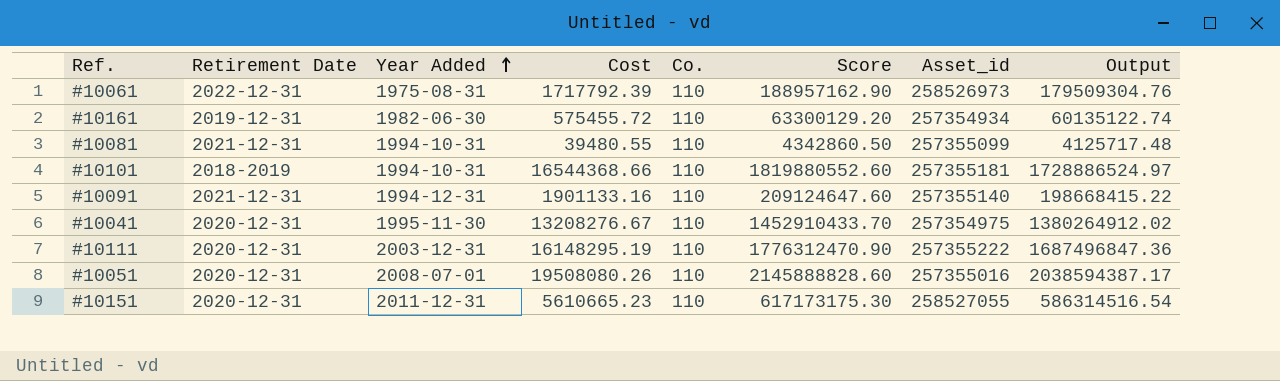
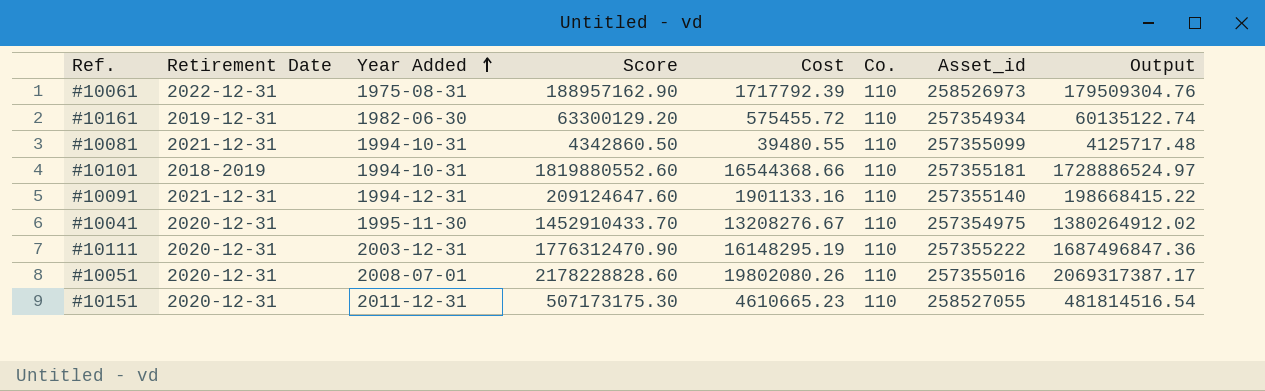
column Score | position: 6 -> 4
#10051 | Score: 2145888828.60 -> 2178228828.60
#10051 | Cost: 19508080.26 -> 19802080.26
#10051 | Output: 2038594387.17 -> 2069317387.17
#10151 | Score: 617173175.30 -> 507173175.30
#10151 | Cost: 5610665.23 -> 4610665.23
#10151 | Output: 586314516.54 -> 481814516.54

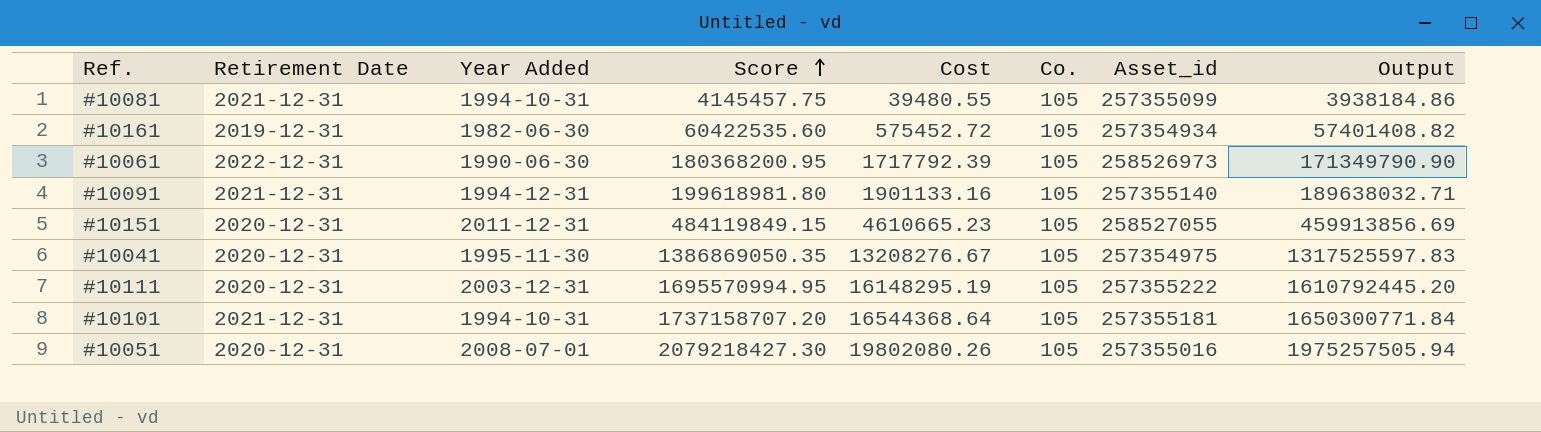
row order: Year Added ascending -> Score ascending
#10081 | Score: 4342860.50 -> 4145457.75
#10081 | Co.: 110 -> 105
#10081 | Output: 4125717.48 -> 3938184.86
#10161 | Score: 63300129.20 -> 60422535.60
#10161 | Cost: 575455.72 -> 575452.72
#10161 | Co.: 110 -> 105
#10161 | Output: 60135122.74 -> 57401408.82
#10061 | Year Added: 1975-08-31 -> 1990-06-30
#10061 | Score: 188957162.90 -> 180368200.95
#10061 | Co.: 110 -> 105
#10061 | Output: 179509304.76 -> 171349790.90
#10091 | Score: 209124647.60 -> 199618981.80
#10091 | Co.: 110 -> 105
#10091 | Output: 198668415.22 -> 189638032.71
#10151 | Score: 507173175.30 -> 484119849.15
#10151 | Co.: 110 -> 105
#10151 | Output: 481814516.54 -> 459913856.69
#10041 | Score: 1452910433.70 -> 1386869050.35
#10041 | Co.: 110 -> 105
#10041 | Output: 1380264912.02 -> 1317525597.83
#10111 | Score: 1776312470.90 -> 1695570994.95
#10111 | Co.: 110 -> 105
#10111 | Output: 1687496847.36 -> 1610792445.20
#10101 | Retirement Date: 2018-2019 -> 2021-12-31
#10101 | Score: 1819880552.60 -> 1737158707.20
#10101 | Cost: 16544368.66 -> 16544368.64
#10101 | Co.: 110 -> 105
#10101 | Output: 1728886524.97 -> 1650300771.84
#10051 | Score: 2178228828.60 -> 2079218427.30
#10051 | Co.: 110 -> 105
#10051 | Output: 2069317387.17 -> 1975257505.94

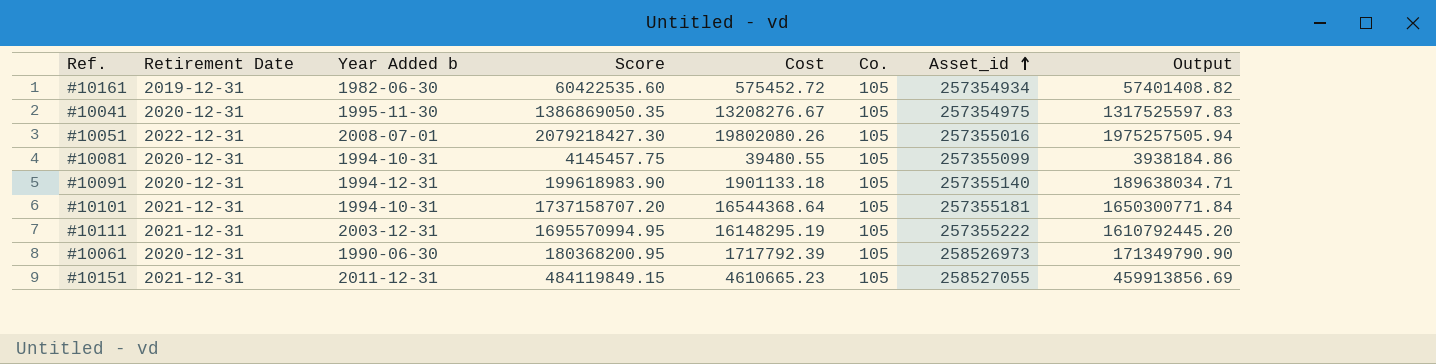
row order: Score ascending -> Asset_id ascending
column name: Year Added -> Year Added b
#10051 | Retirement Date: 2020-12-31 -> 2022-12-31
#10081 | Retirement Date: 2021-12-31 -> 2020-12-31
#10091 | Retirement Date: 2021-12-31 -> 2020-12-31
#10091 | Score: 199618981.80 -> 199618983.90
#10091 | Cost: 1901133.16 -> 1901133.18
#10091 | Output: 189638032.71 -> 189638034.71
#10111 | Retirement Date: 2020-12-31 -> 2021-12-31
#10061 | Retirement Date: 2022-12-31 -> 2020-12-31
#10151 | Retirement Date: 2020-12-31 -> 2021-12-31

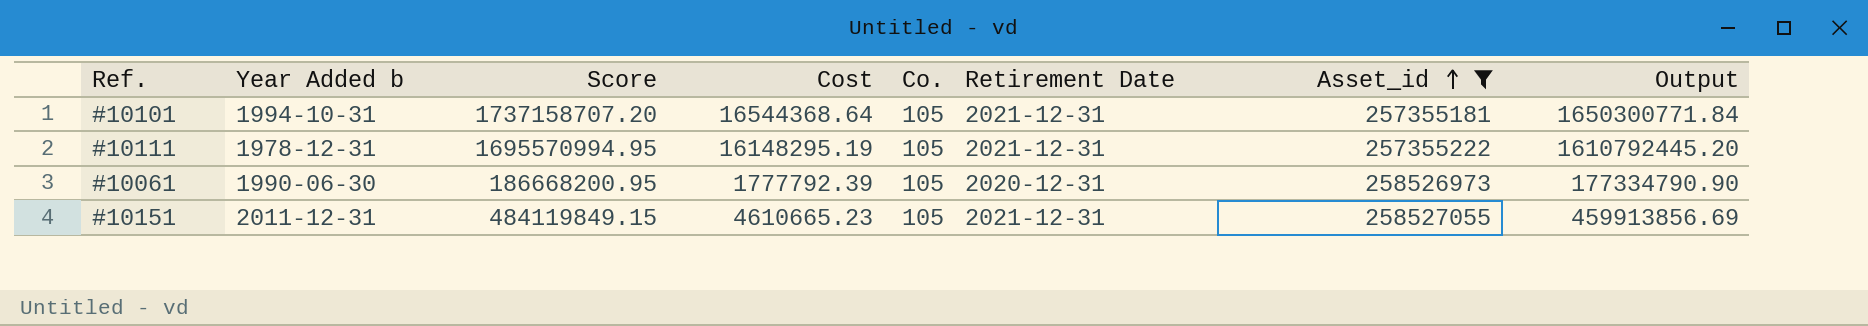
filter: none -> Asset_id >= 257355181
column Retirement Date | position: 2 -> 6
#10111 | Year Added b: 2003-12-31 -> 1978-12-31
#10061 | Score: 180368200.95 -> 186668200.95
#10061 | Cost: 1717792.39 -> 1777792.39
#10061 | Output: 171349790.90 -> 177334790.90

